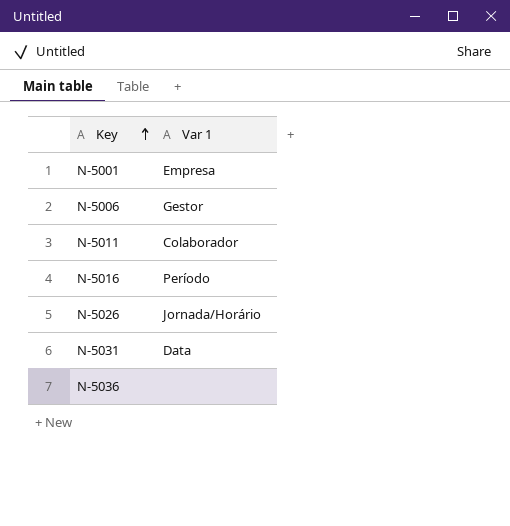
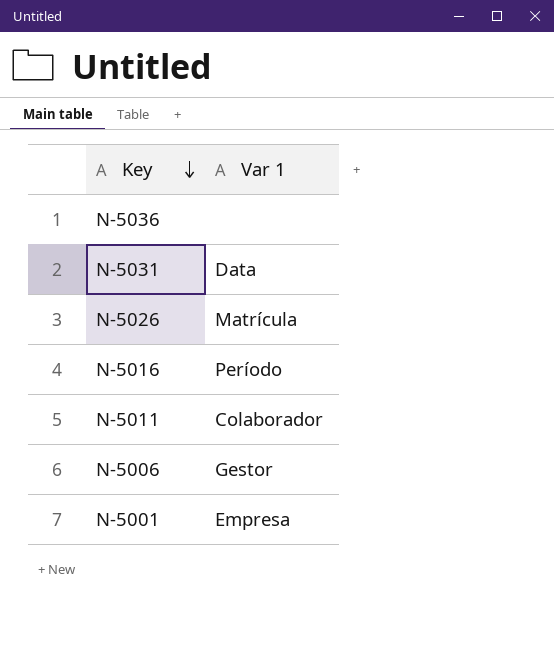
row order: Key ascending -> Key descending
N-5026 | Var 1: Jornada/Horário -> Matrícula

